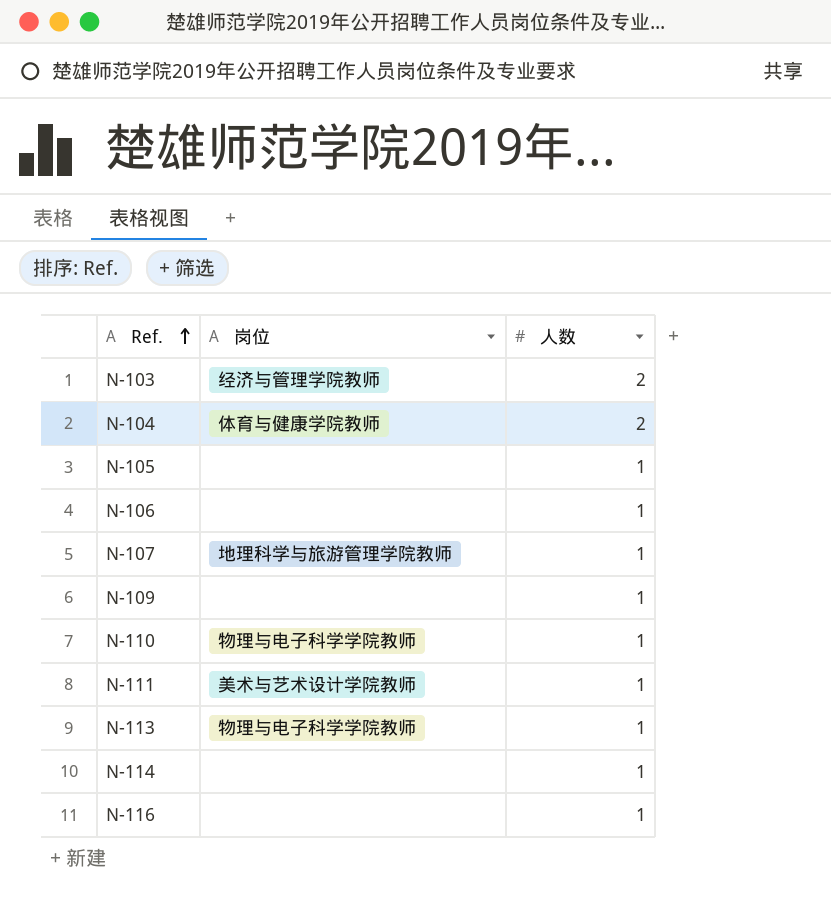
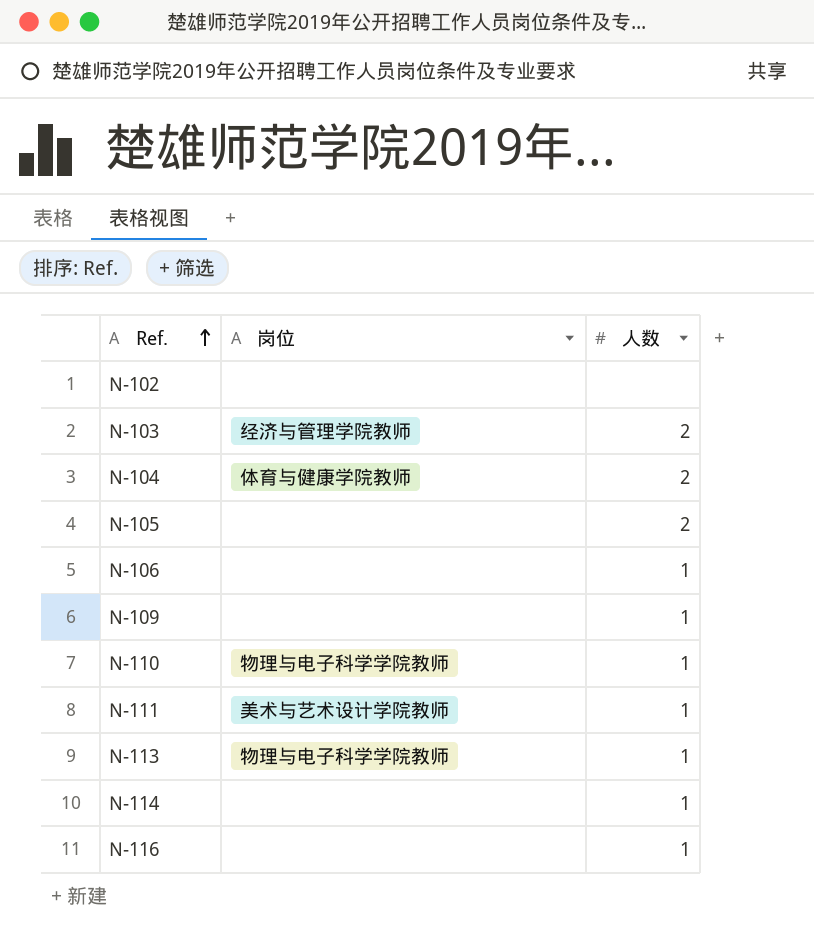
row N-107: 地理科学与旅游管理学院教师 | 1 -> none
row N-102: none -> none | none
N-105 | 人数: 1 -> 2

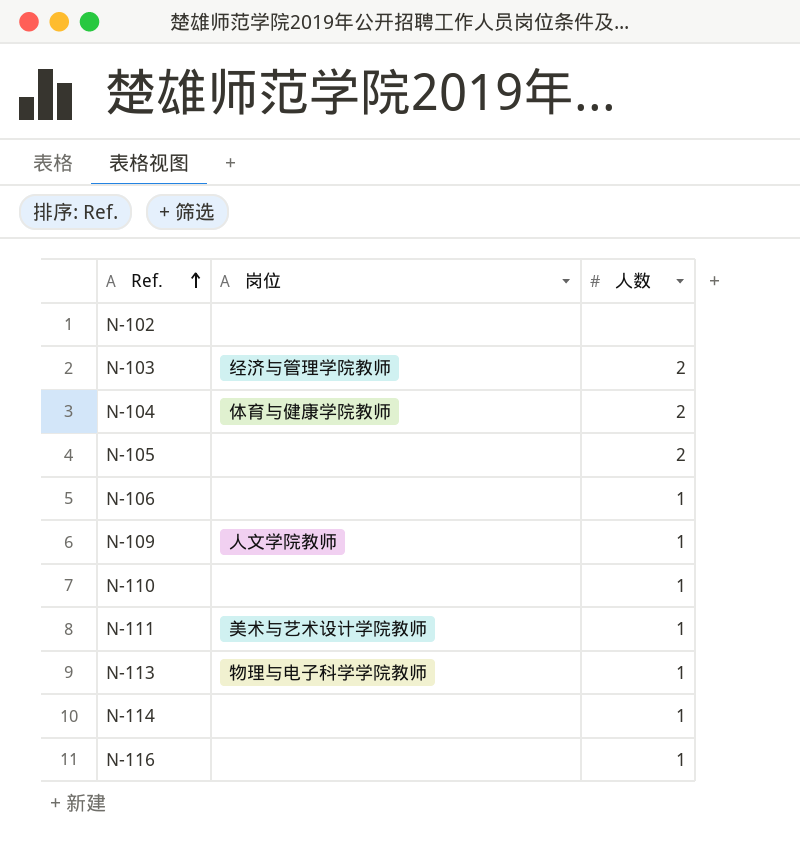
N-109 | 岗位: none -> 人文学院教师
N-110 | 岗位: 物理与电子科学学院教师 -> none

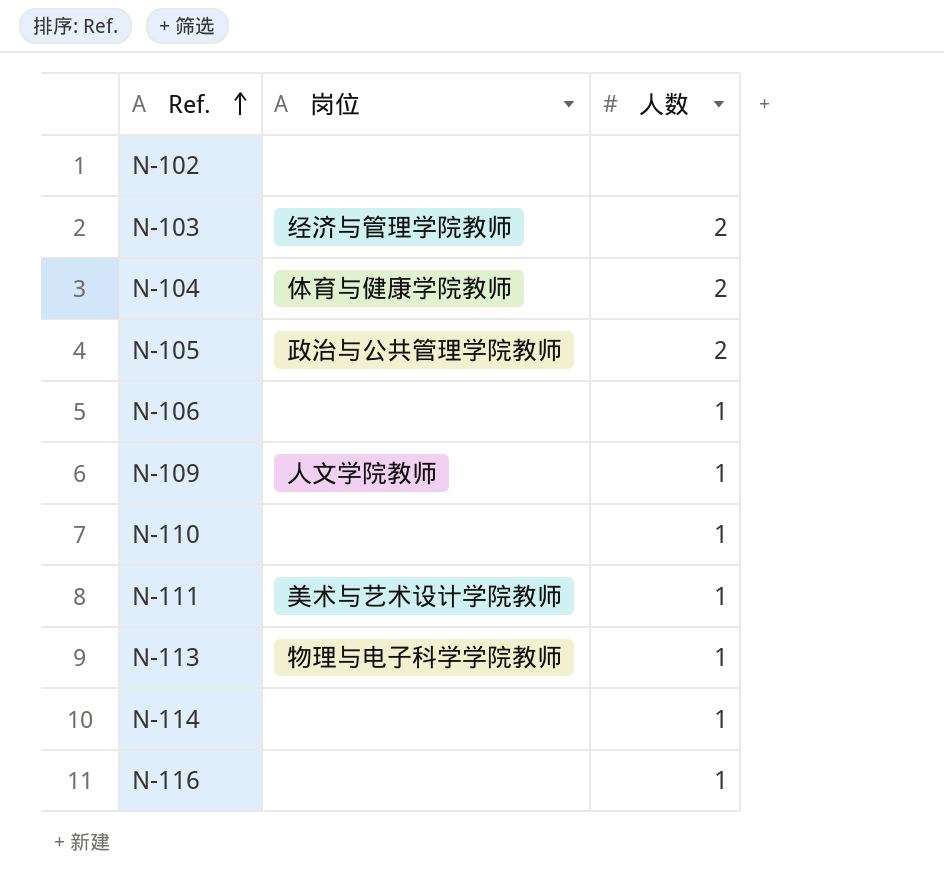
N-105 | 岗位: none -> 政治与公共管理学院教师

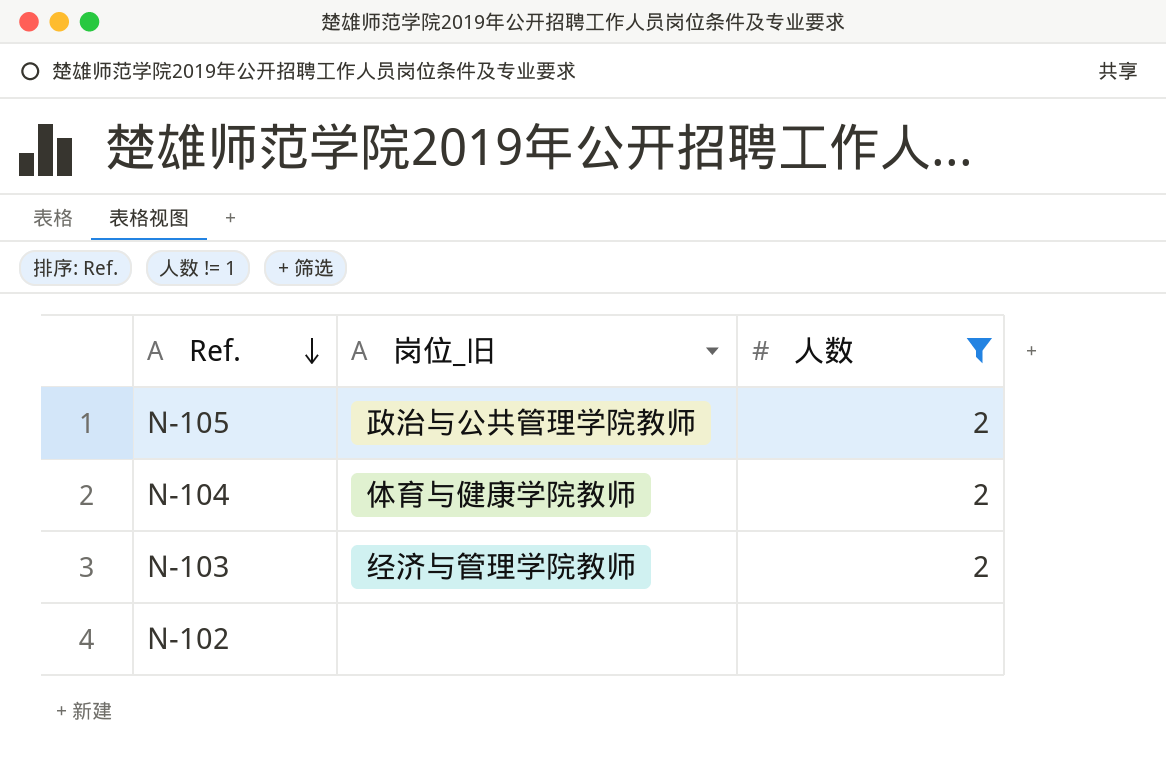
filter: none -> 人数 != 1
row order: Ref. ascending -> Ref. descending
column name: 岗位 -> 岗位_旧

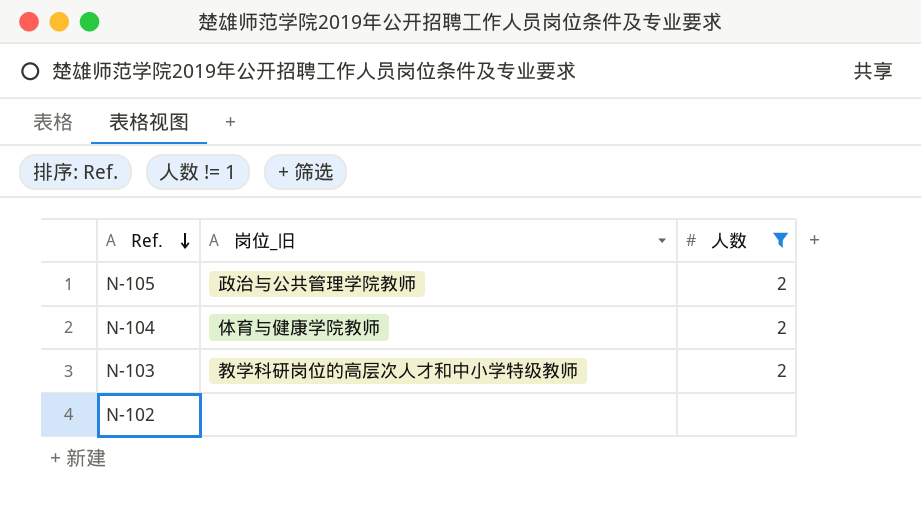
N-103 | 岗位_旧: 经济与管理学院教师 -> 教学科研岗位的高层次人才和中小学特级教师

